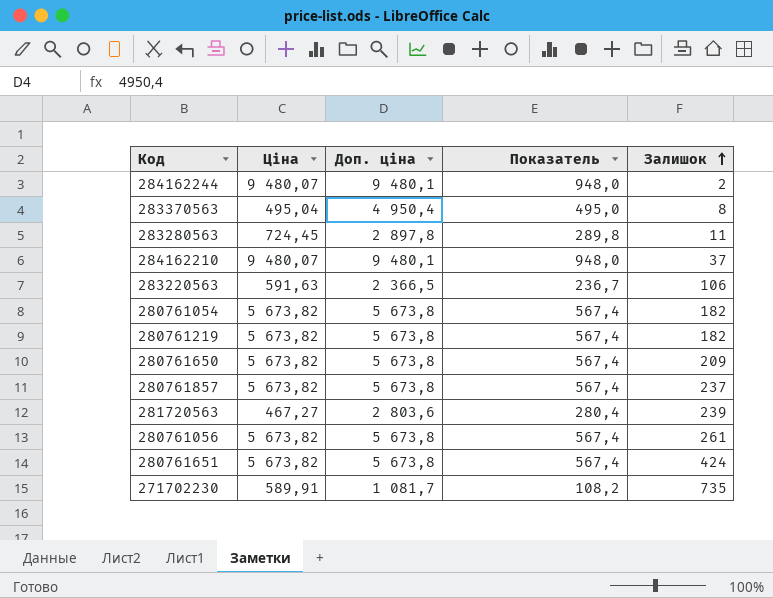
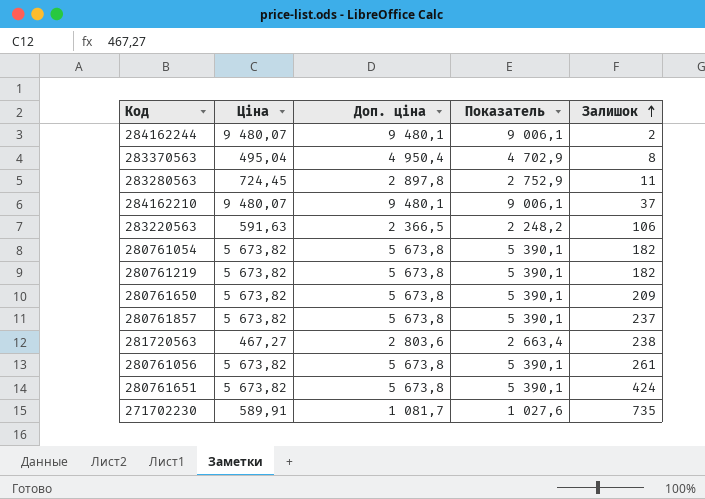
column Показатель | formula: [Доп. ціна] * 0,1 -> [Доп. ціна] * 0,95
281720563 | Залишок: 239 -> 238

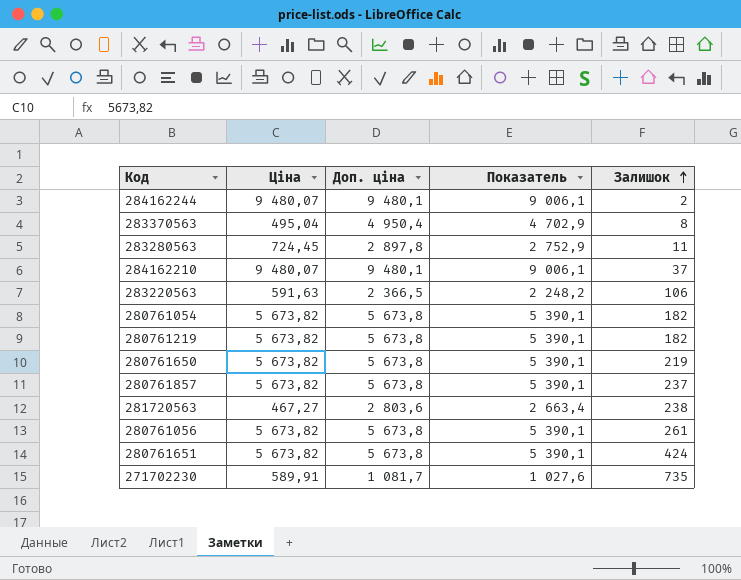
280761650 | Залишок: 209 -> 219

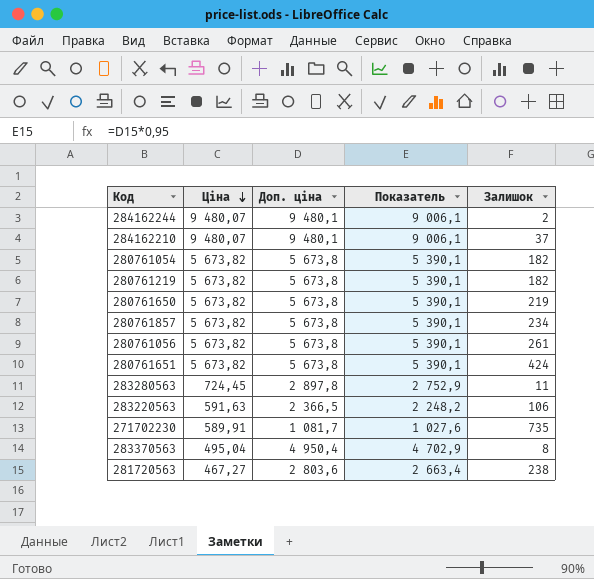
row order: Залишок ascending -> Ціна descending
280761857 | Залишок: 237 -> 234

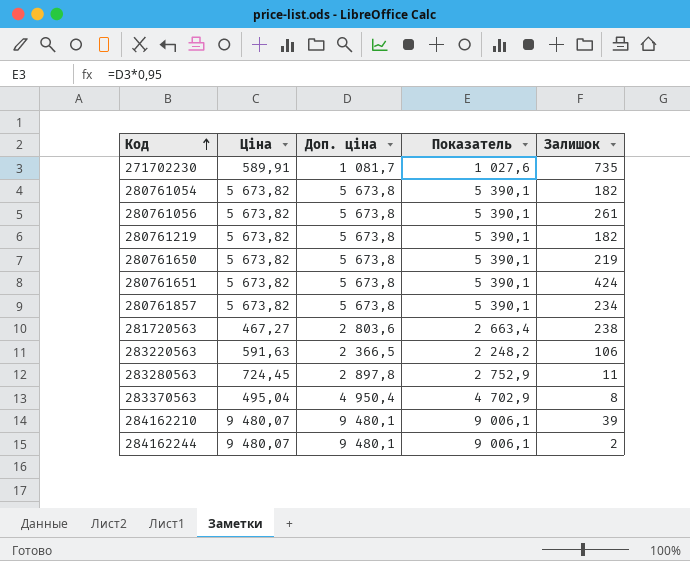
row order: Ціна descending -> Код ascending
284162210 | Залишок: 37 -> 39

